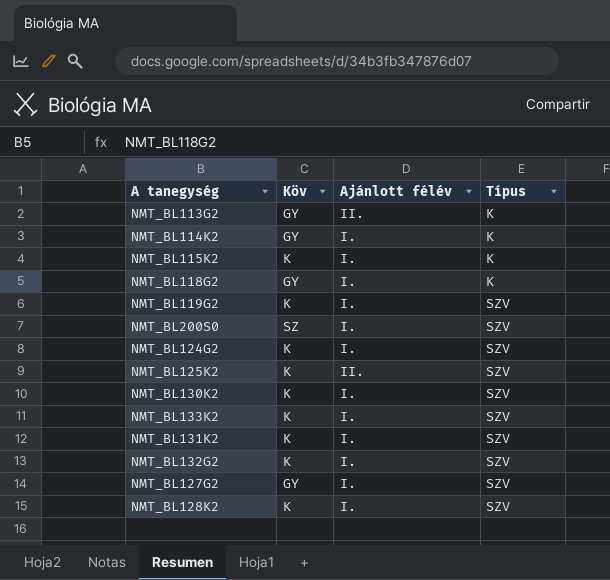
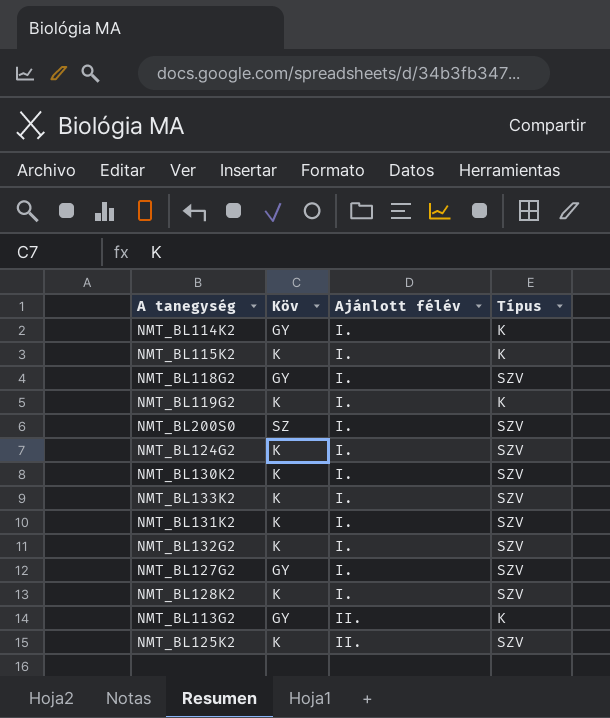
row order: Típus ascending -> Ajánlott félév ascending
NMT_BL118G2 | Típus: K -> SZV
NMT_BL119G2 | Típus: SZV -> K

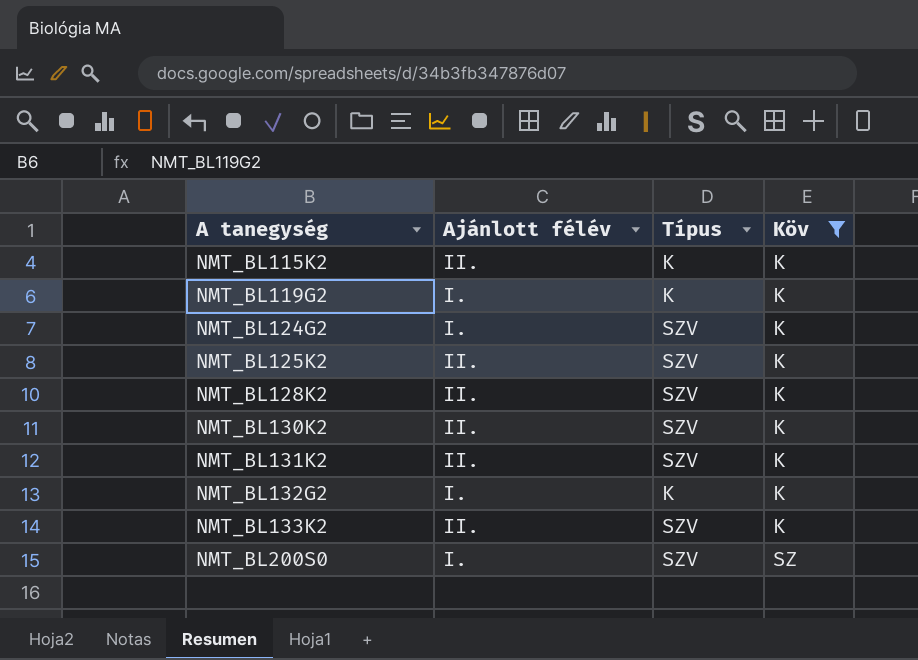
filter: none -> Köv != GY
row order: Ajánlott félév ascending -> A tanegység ascending
column Köv | position: 2 -> 4
NMT_BL115K2 | Ajánlott félév: I. -> II.
NMT_BL128K2 | Ajánlott félév: I. -> II.
NMT_BL130K2 | Ajánlott félév: I. -> II.
NMT_BL131K2 | Ajánlott félév: I. -> II.
NMT_BL132G2 | Típus: SZV -> K
NMT_BL133K2 | Ajánlott félév: I. -> II.

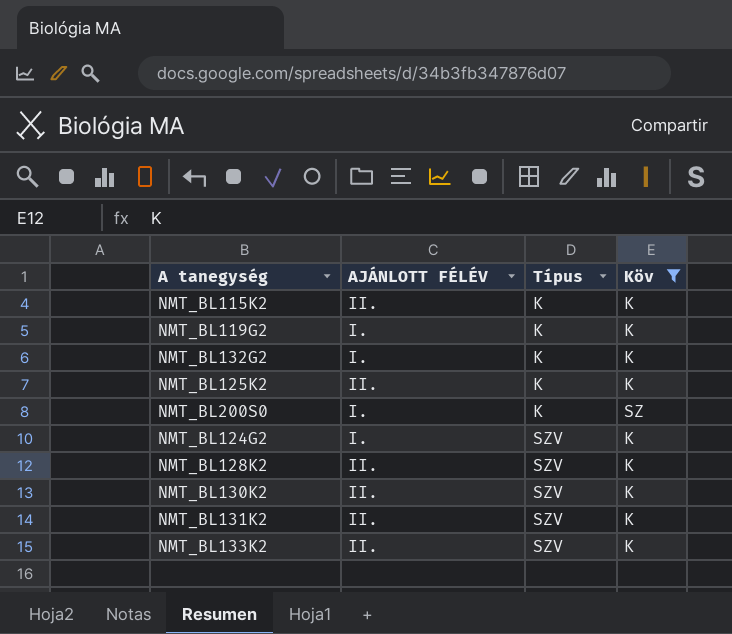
row order: A tanegység ascending -> Típus ascending
column name: Ajánlott félév -> AJÁNLOTT FÉLÉV
NMT_BL125K2 | Típus: SZV -> K
NMT_BL200S0 | Típus: SZV -> K

